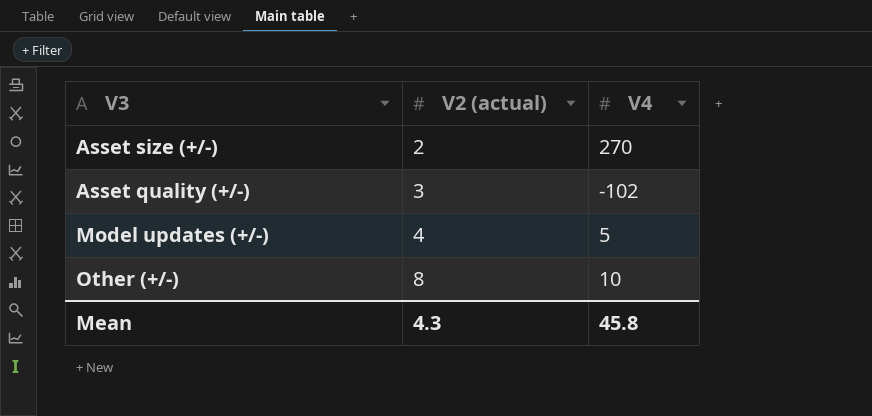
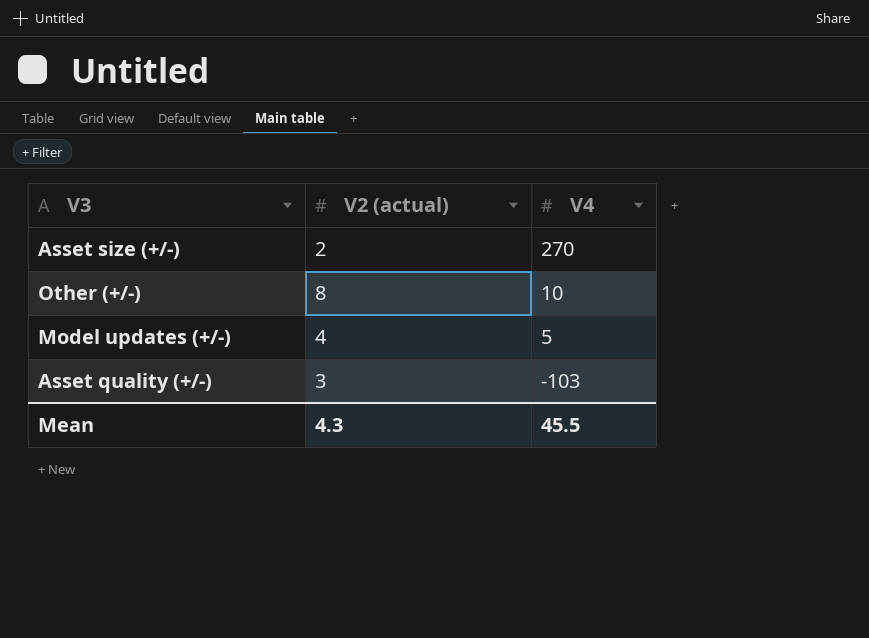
row order: V2 (actual) ascending -> V4 descending
Asset quality (+/-) | V4: -102 -> -103
Mean | V4: 45.8 -> 45.5

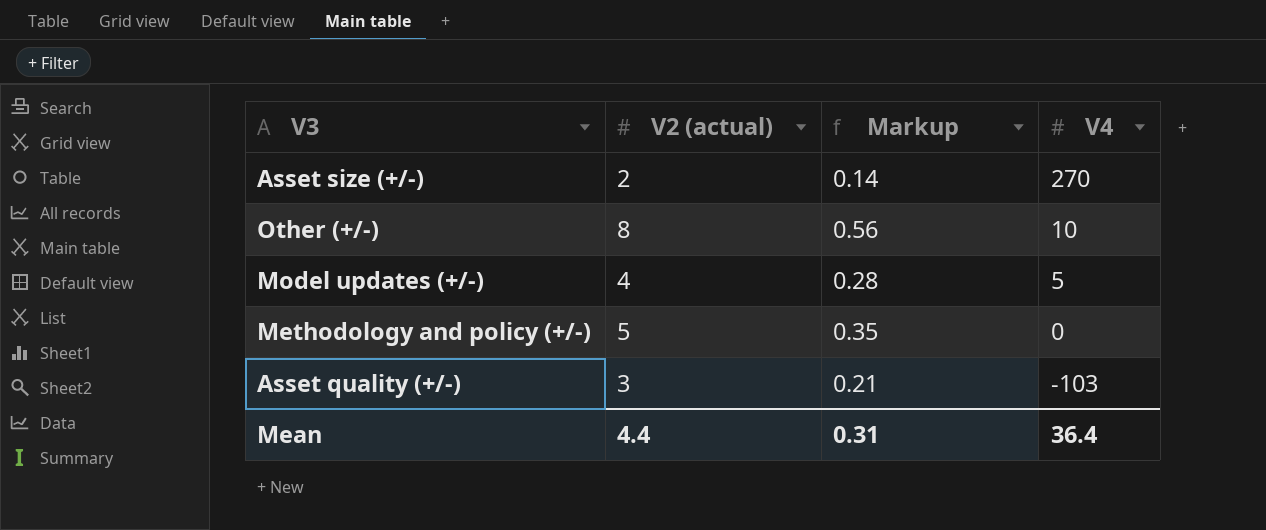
column Markup | formula: none -> [V2 (actual)] * 0.07
row Methodology and policy (+/-): none -> 5 | 0.35 | 0
Mean | V2 (actual): 4.3 -> 4.4
Mean | V4: 45.5 -> 36.4

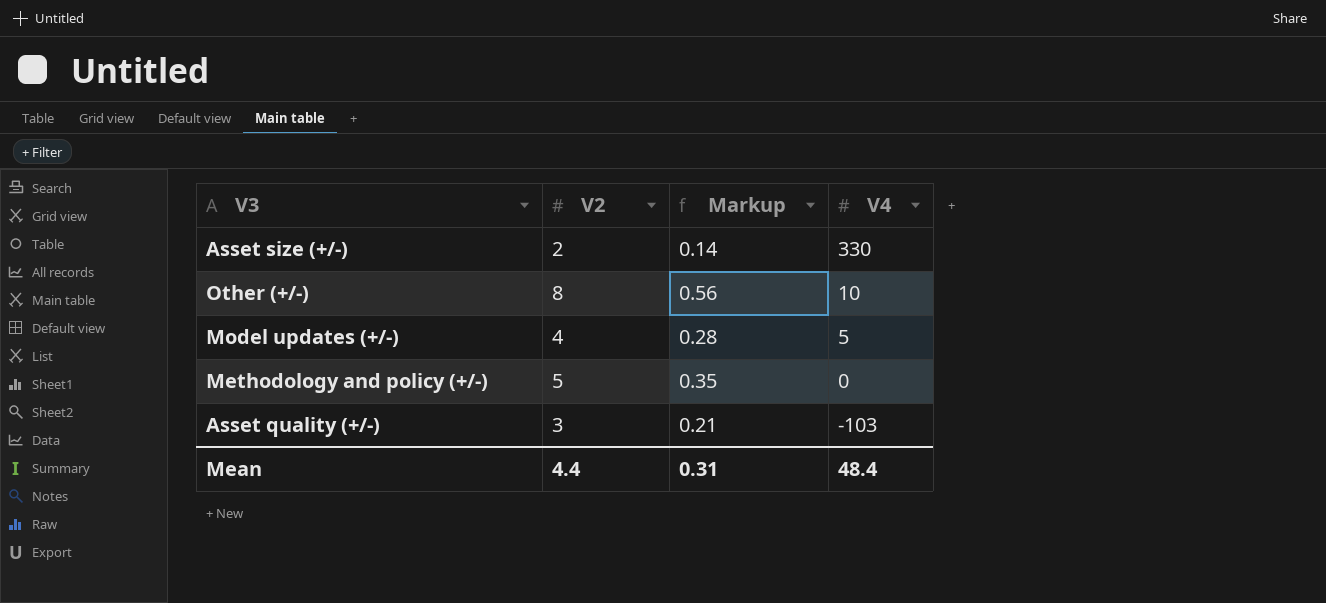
column name: V2 (actual) -> V2
Asset size (+/-) | V4: 270 -> 330
Mean | V4: 36.4 -> 48.4

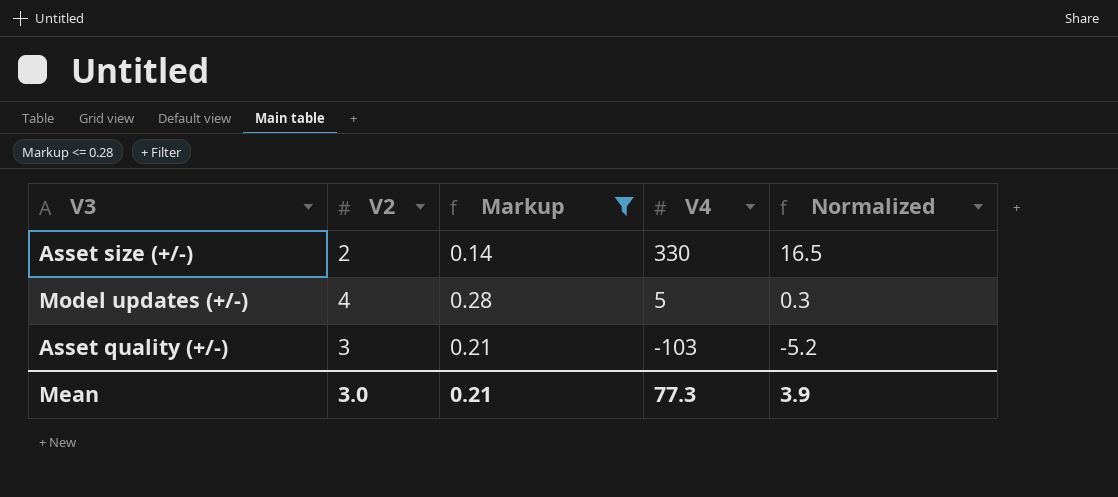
filter: none -> Markup <= 0.28
column Normalized | formula: none -> [V4] * 0.05
Mean | V2: 4.4 -> 3.0
Mean | Markup: 0.31 -> 0.21
Mean | V4: 48.4 -> 77.3

